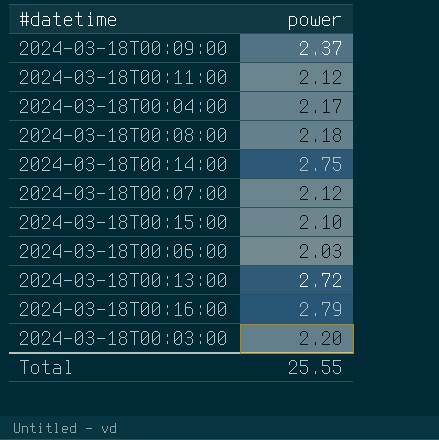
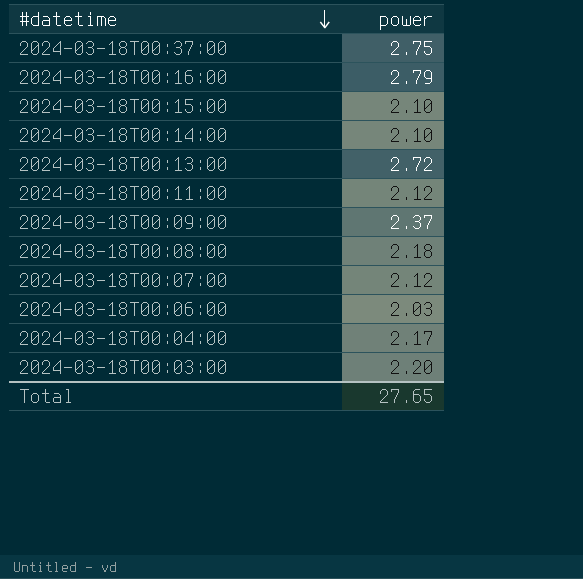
row order: none -> #datetime descending
row 2024-03-18T00:37:00: none -> 2.75
2024-03-18T00:14:00 | power: 2.75 -> 2.10
Total | power: 25.55 -> 27.65

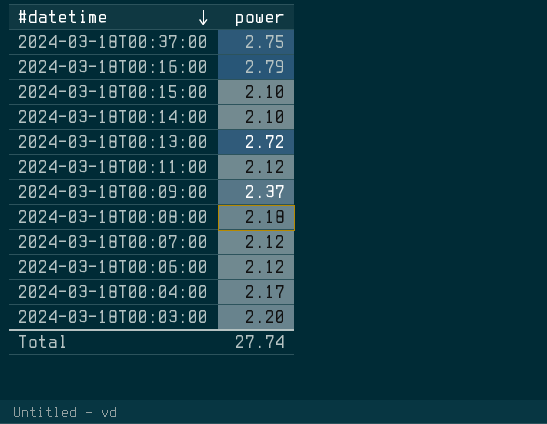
2024-03-18T00:06:00 | power: 2.03 -> 2.12
Total | power: 27.65 -> 27.74

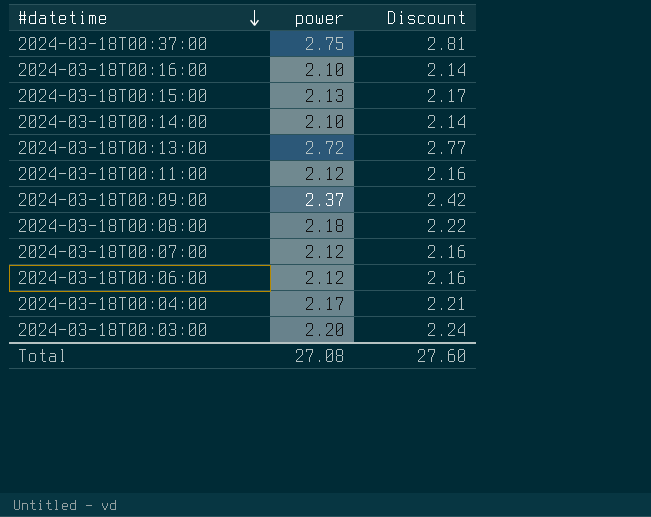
column Discount | formula: none -> [power] * 1.02
2024-03-18T00:16:00 | power: 2.79 -> 2.10
2024-03-18T00:15:00 | power: 2.10 -> 2.13
Total | power: 27.74 -> 27.08

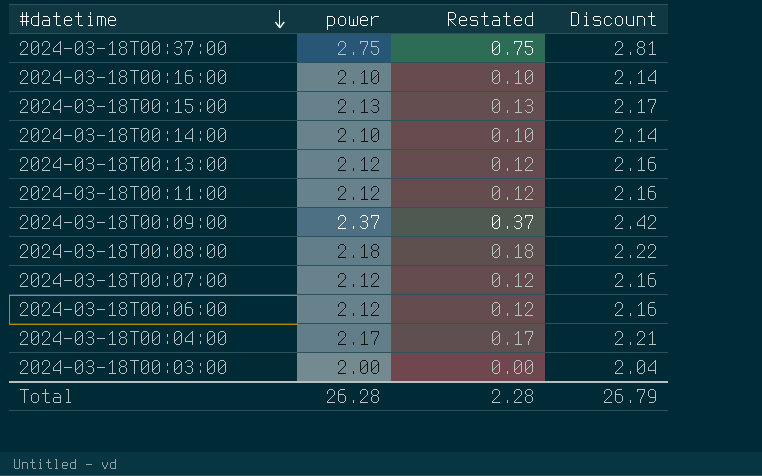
column Restated | formula: none -> [power] - 2
2024-03-18T00:13:00 | power: 2.72 -> 2.12
2024-03-18T00:13:00 | Discount: 2.77 -> 2.16
2024-03-18T00:03:00 | power: 2.20 -> 2.00
2024-03-18T00:03:00 | Discount: 2.24 -> 2.04
Total | power: 27.08 -> 26.28
Total | Discount: 27.60 -> 26.79

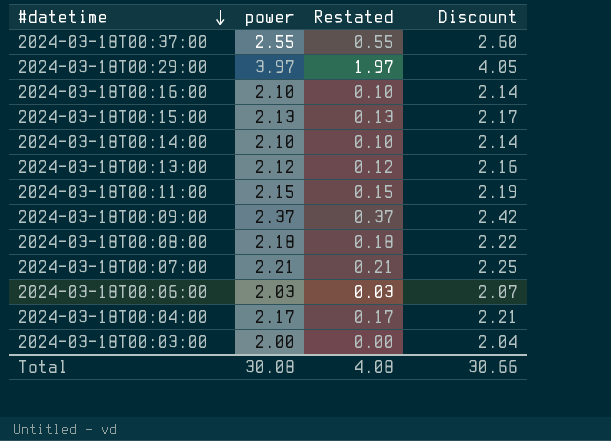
2024-03-18T00:37:00 | power: 2.75 -> 2.55
2024-03-18T00:37:00 | Restated: 0.75 -> 0.55
2024-03-18T00:37:00 | Discount: 2.81 -> 2.60
row 2024-03-18T00:29:00: none -> 3.97 | 1.97 | 4.05
2024-03-18T00:11:00 | power: 2.12 -> 2.15
2024-03-18T00:11:00 | Restated: 0.12 -> 0.15
2024-03-18T00:11:00 | Discount: 2.16 -> 2.19
2024-03-18T00:07:00 | power: 2.12 -> 2.21
2024-03-18T00:07:00 | Restated: 0.12 -> 0.21
2024-03-18T00:07:00 | Discount: 2.16 -> 2.25
2024-03-18T00:06:00 | power: 2.12 -> 2.03
2024-03-18T00:06:00 | Restated: 0.12 -> 0.03
2024-03-18T00:06:00 | Discount: 2.16 -> 2.07
Total | power: 26.28 -> 30.08
Total | Restated: 2.28 -> 4.08
Total | Discount: 26.79 -> 30.66

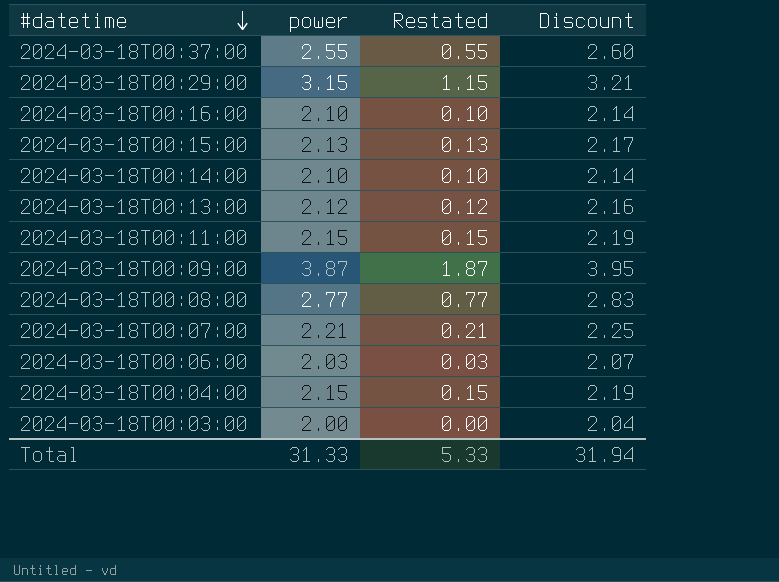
2024-03-18T00:29:00 | power: 3.97 -> 3.15
2024-03-18T00:29:00 | Restated: 1.97 -> 1.15
2024-03-18T00:29:00 | Discount: 4.05 -> 3.21
2024-03-18T00:09:00 | power: 2.37 -> 3.87
2024-03-18T00:09:00 | Restated: 0.37 -> 1.87
2024-03-18T00:09:00 | Discount: 2.42 -> 3.95
2024-03-18T00:08:00 | power: 2.18 -> 2.77
2024-03-18T00:08:00 | Restated: 0.18 -> 0.77
2024-03-18T00:08:00 | Discount: 2.22 -> 2.83
2024-03-18T00:04:00 | power: 2.17 -> 2.15
2024-03-18T00:04:00 | Restated: 0.17 -> 0.15
2024-03-18T00:04:00 | Discount: 2.21 -> 2.19
Total | power: 30.08 -> 31.33
Total | Restated: 4.08 -> 5.33
Total | Discount: 30.66 -> 31.94

